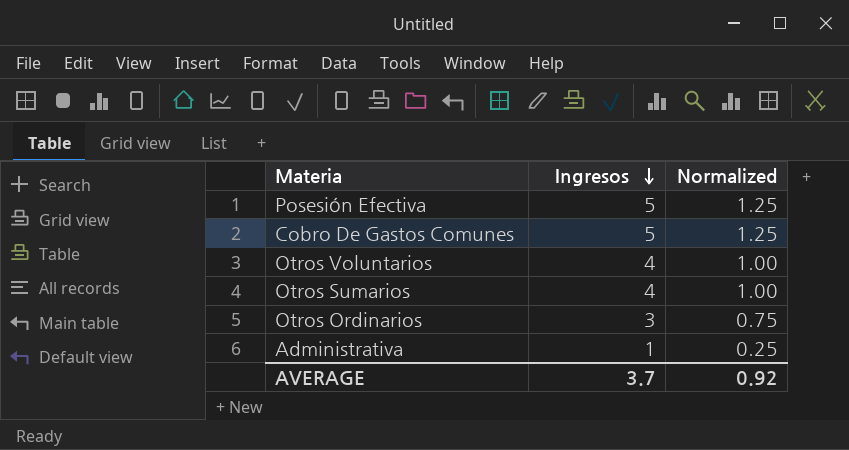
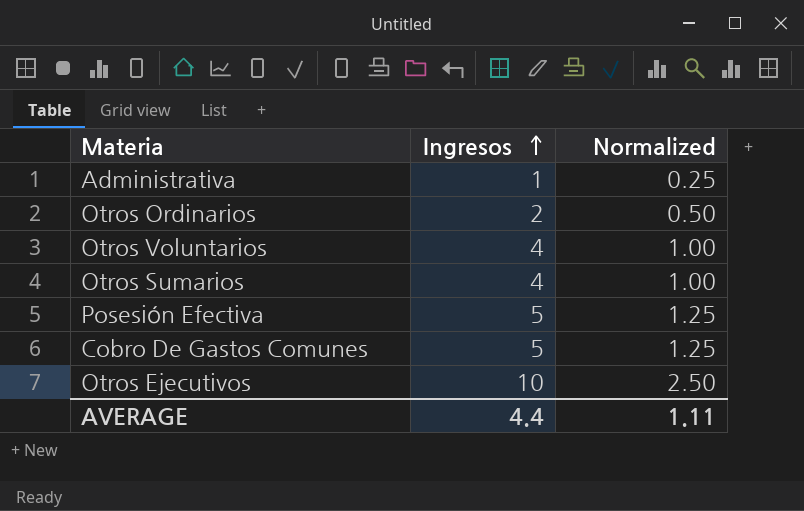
row order: Ingresos descending -> Ingresos ascending
Otros Ordinarios | Ingresos: 3 -> 2
Otros Ordinarios | Normalized: 0.75 -> 0.50
row Otros Ejecutivos: none -> 10 | 2.50
AVERAGE | Ingresos: 3.7 -> 4.4
AVERAGE | Normalized: 0.92 -> 1.11

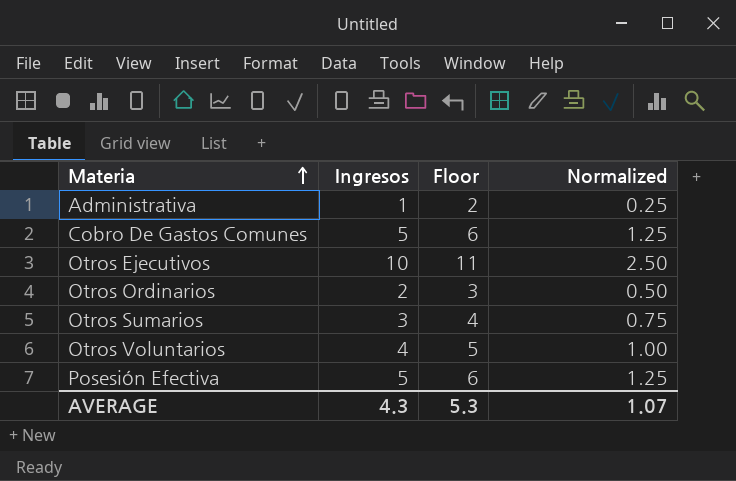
row order: Ingresos ascending -> Materia ascending
column Floor | formula: none -> [Ingresos] + 1
Otros Sumarios | Ingresos: 4 -> 3
Otros Sumarios | Normalized: 1.00 -> 0.75
AVERAGE | Ingresos: 4.4 -> 4.3
AVERAGE | Normalized: 1.11 -> 1.07

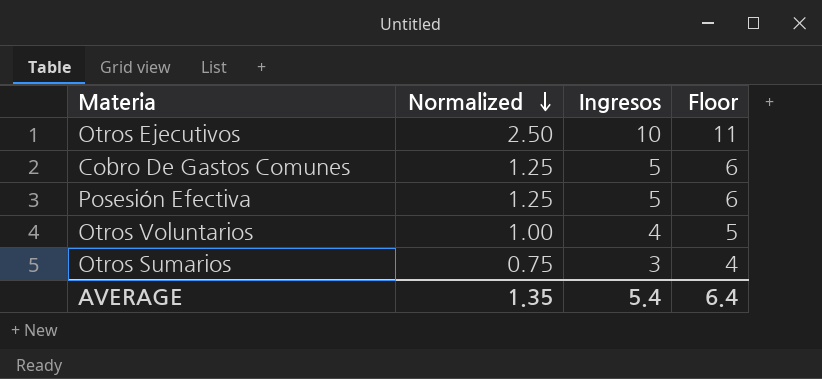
row order: Materia ascending -> Normalized descending
column Normalized | position: 4 -> 2
row Administrativa: 1 | 2 | 0.25 -> none
row Otros Ordinarios: 2 | 3 | 0.50 -> none
AVERAGE | Normalized: 1.07 -> 1.35
AVERAGE | Ingresos: 4.3 -> 5.4
AVERAGE | Floor: 5.3 -> 6.4

